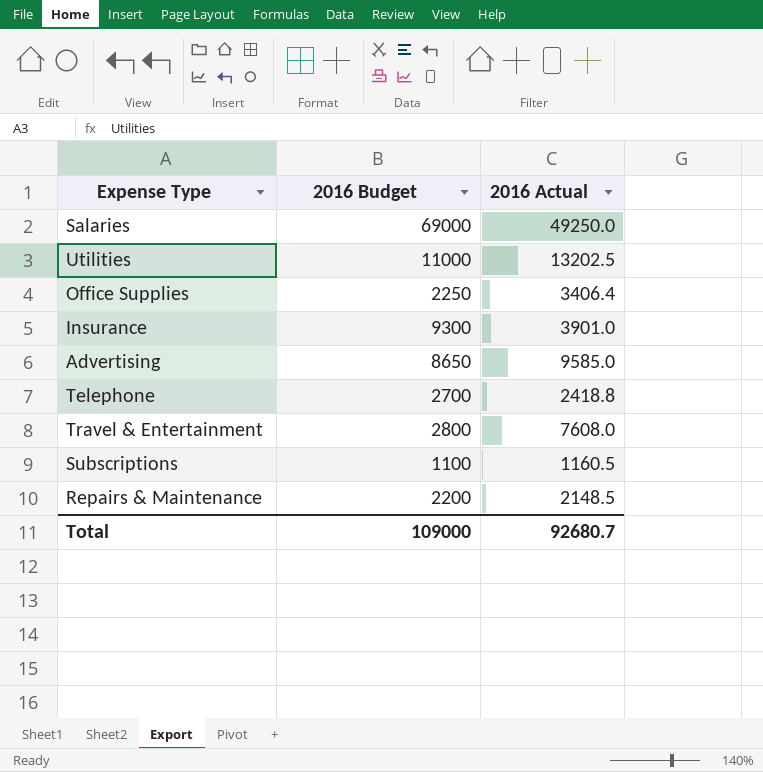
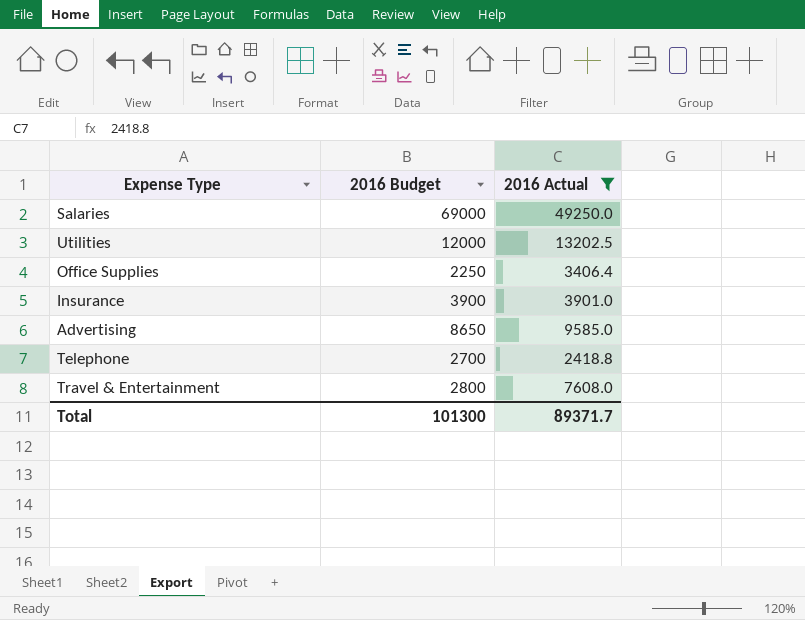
filter: none -> 2016 Actual >= 2418.8
Utilities | 2016 Budget: 11000 -> 12000
Insurance | 2016 Budget: 9300 -> 3900
Total | 2016 Budget: 109000 -> 101300
Total | 2016 Actual: 92680.7 -> 89371.7

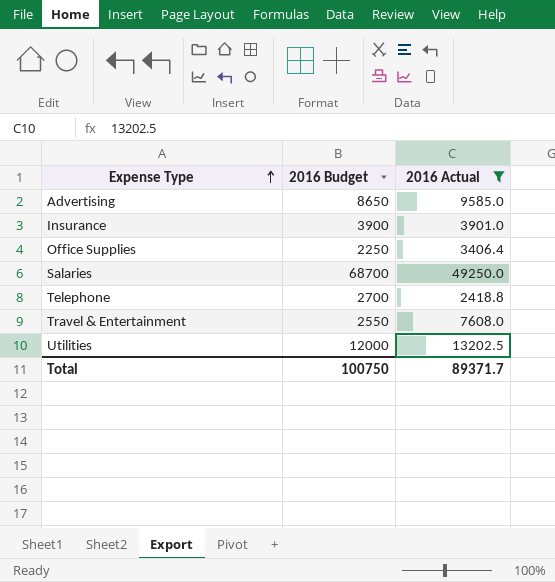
row order: none -> Expense Type ascending
Salaries | 2016 Budget: 69000 -> 68700
Travel & Entertainment | 2016 Budget: 2800 -> 2550
Total | 2016 Budget: 101300 -> 100750

